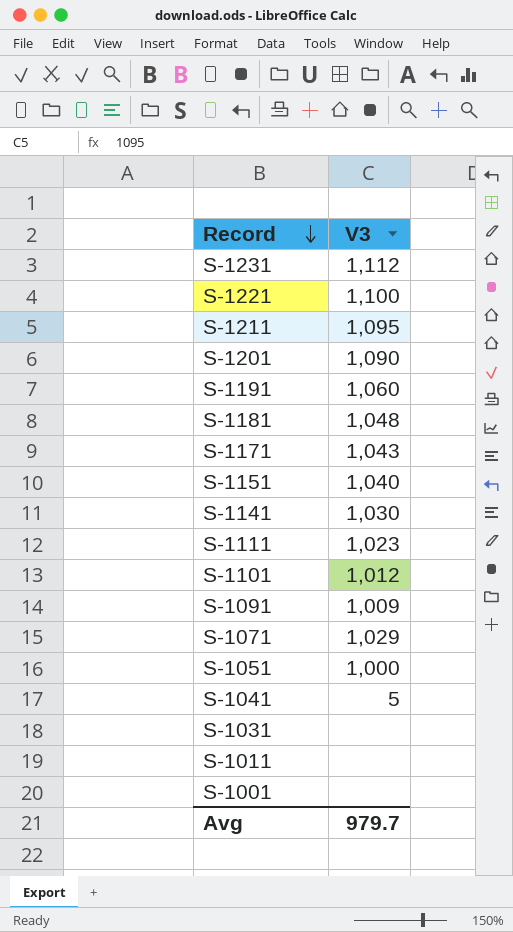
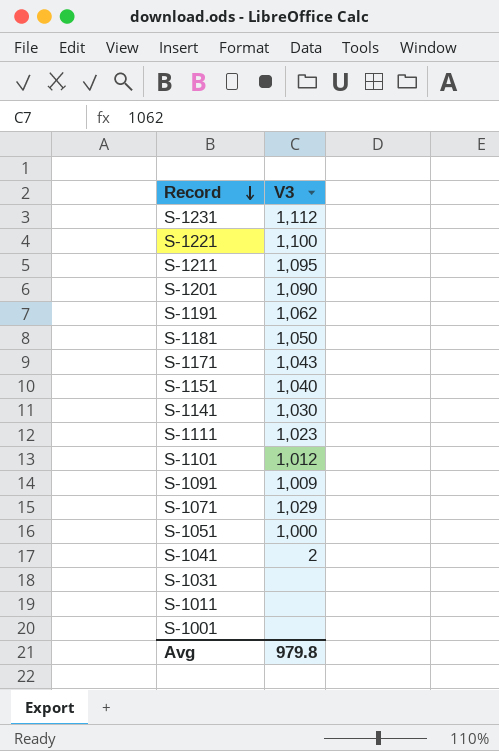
S-1191 | V3: 1,060 -> 1,062
S-1181 | V3: 1,048 -> 1,050
S-1041 | V3: 5 -> 2
Avg | V3: 979.7 -> 979.8

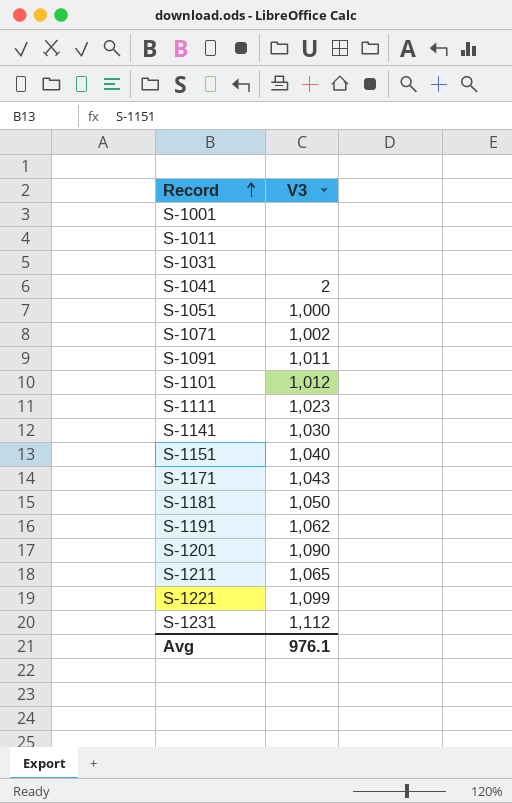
row order: Record descending -> Record ascending
S-1071 | V3: 1,029 -> 1,002
S-1091 | V3: 1,009 -> 1,011
S-1211 | V3: 1,095 -> 1,065
S-1221 | V3: 1,100 -> 1,099
Avg | V3: 979.8 -> 976.1

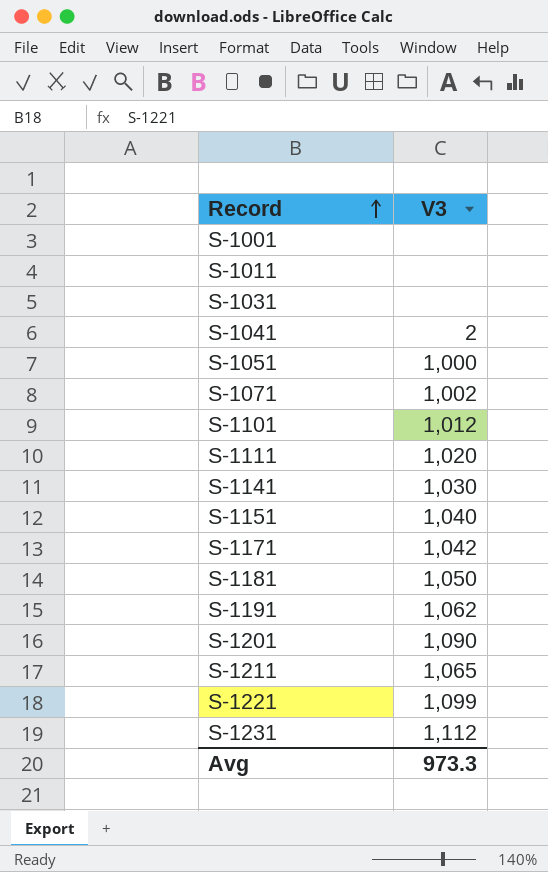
row S-1091: 1,011 -> none
S-1111 | V3: 1,023 -> 1,020
S-1171 | V3: 1,043 -> 1,042
Avg | V3: 976.1 -> 973.3

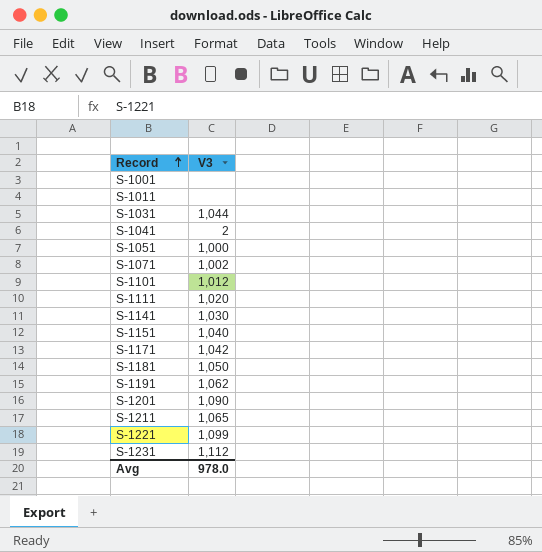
S-1031 | V3: none -> 1,044
Avg | V3: 973.3 -> 978.0

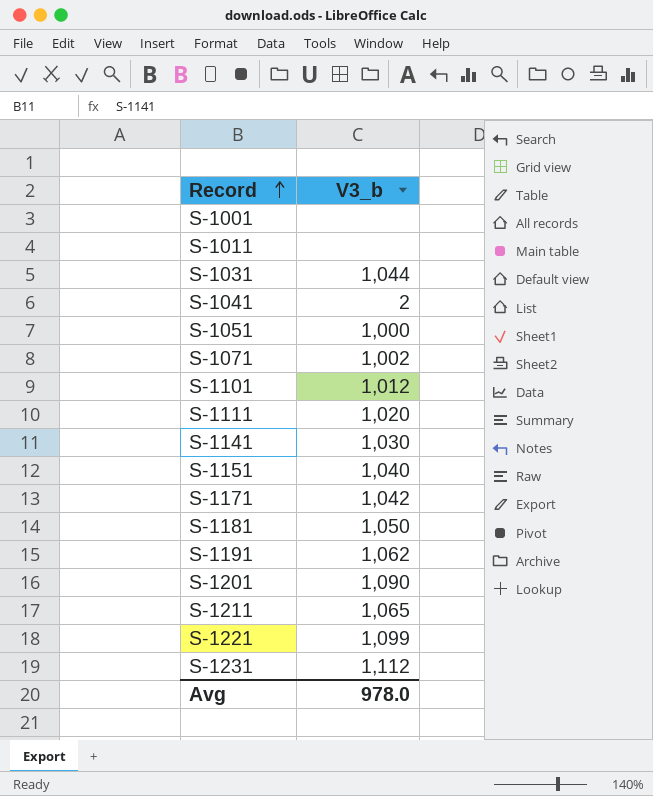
column name: V3 -> V3_b

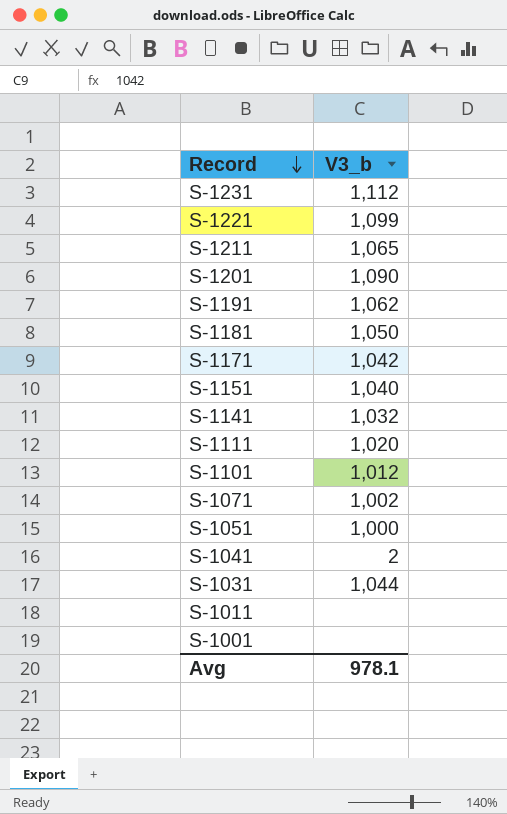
row order: Record ascending -> Record descending
S-1141 | V3_b: 1,030 -> 1,032
Avg | V3_b: 978.0 -> 978.1

